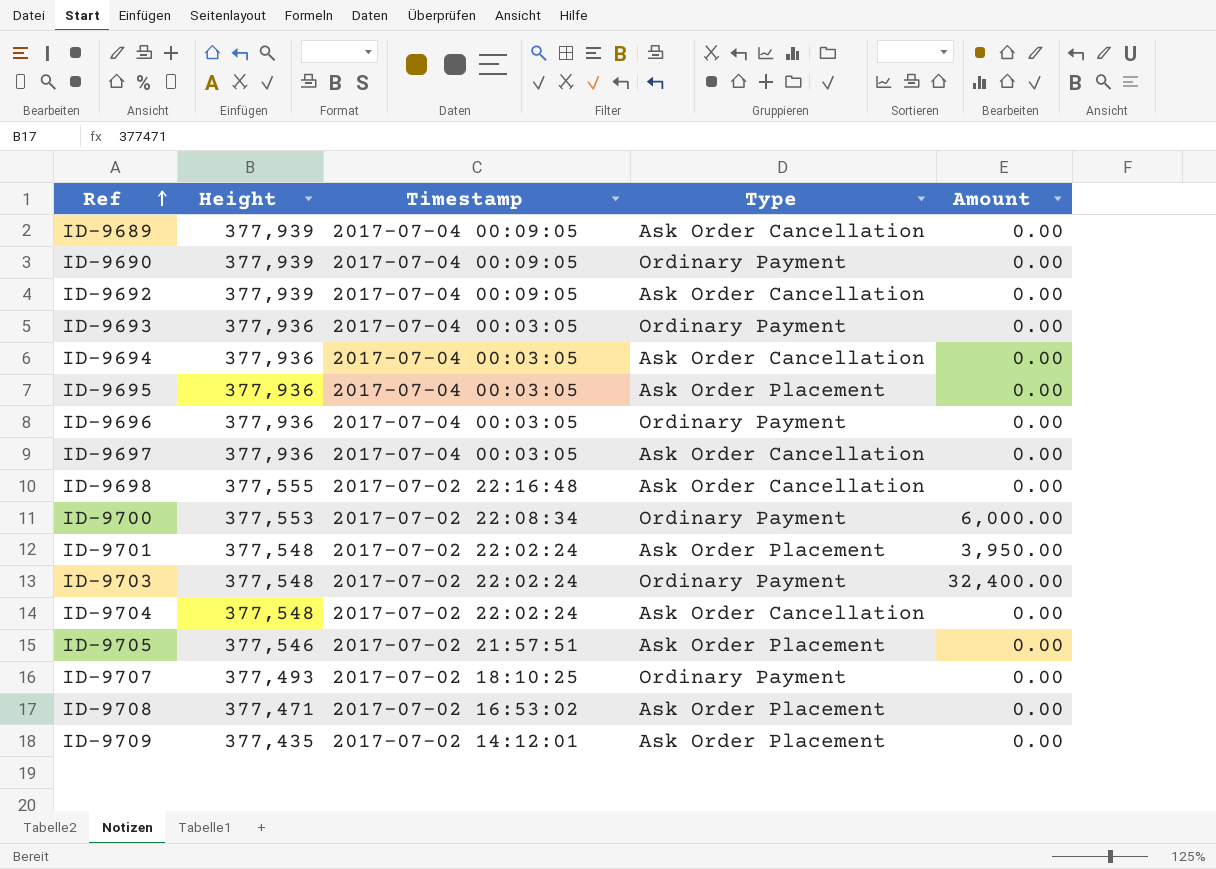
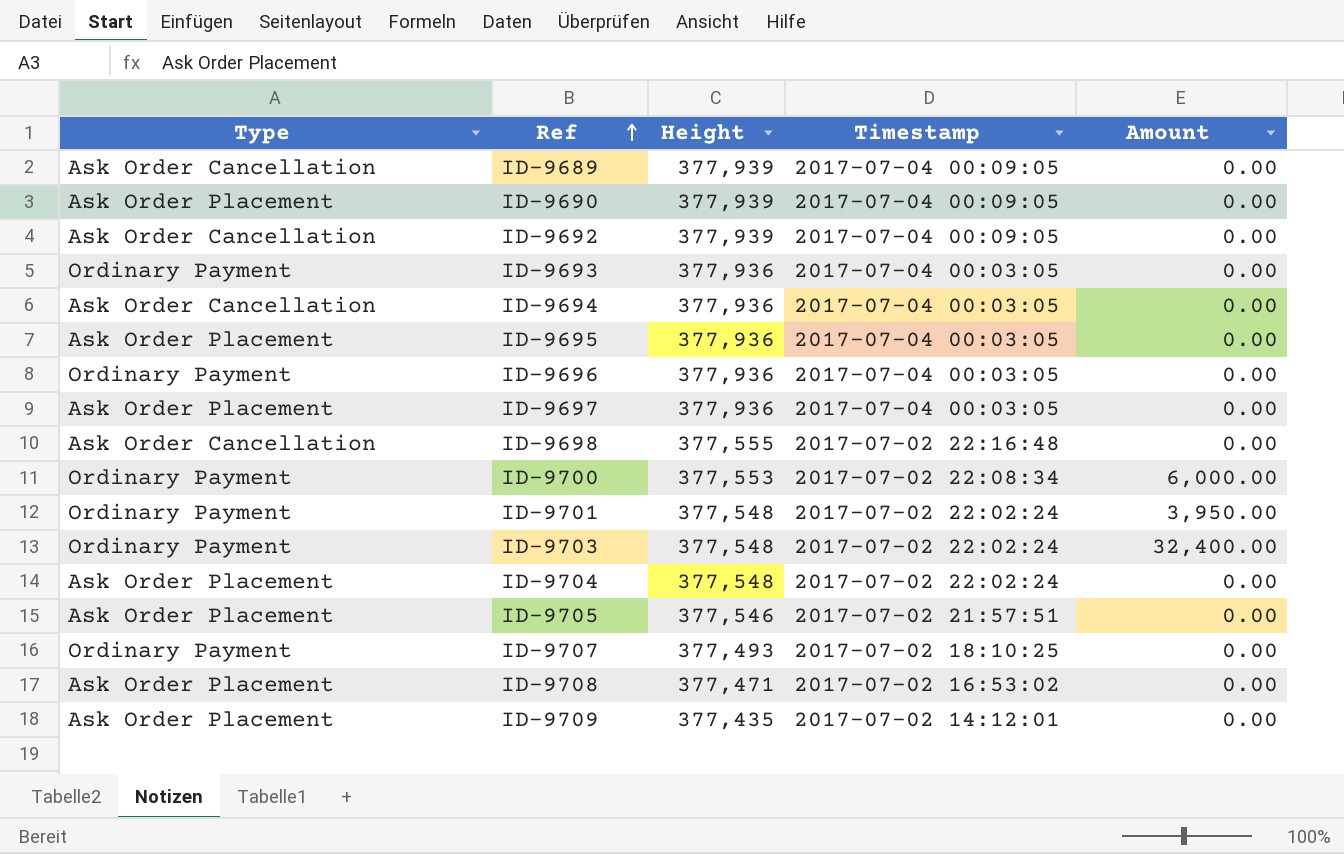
column Type | position: 4 -> 1
ID-9690 | Type: Ordinary Payment -> Ask Order Placement
ID-9697 | Type: Ask Order Cancellation -> Ask Order Placement
ID-9701 | Type: Ask Order Placement -> Ordinary Payment
ID-9704 | Type: Ask Order Cancellation -> Ask Order Placement

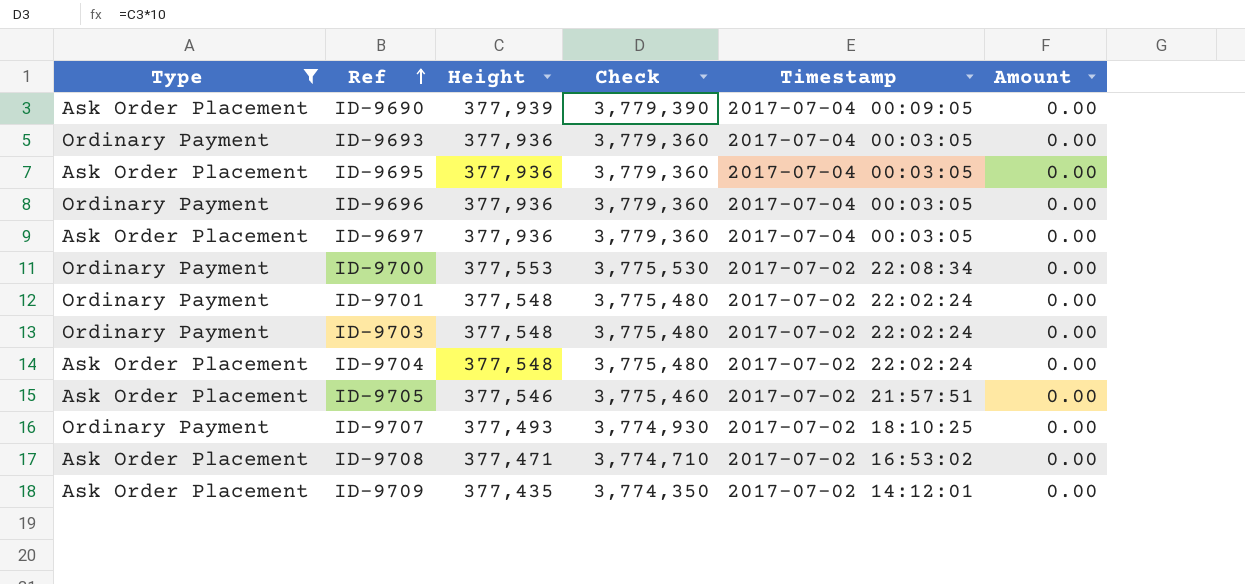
filter: none -> Type != Ask Order Cancellation
column Check | formula: none -> [Height] * 10
ID-9700 | Amount: 6,000.00 -> 0.00
ID-9701 | Amount: 3,950.00 -> 0.00
ID-9703 | Amount: 32,400.00 -> 0.00

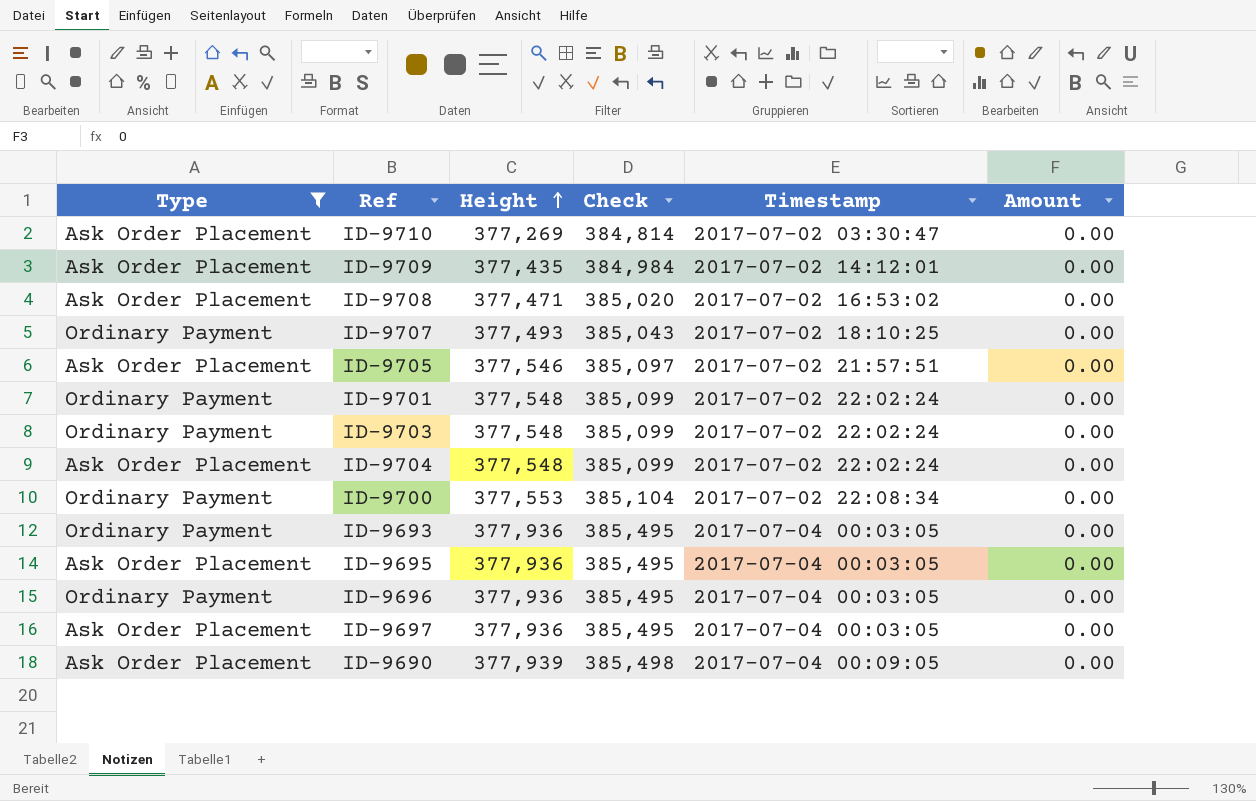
row order: Ref ascending -> Height ascending
column Check | formula: [Height] * 10 -> [Height] * 1.02
row ID-9710: none -> Ask Order Placement | 377,269 | 384,814 | 2017-07-02 03:30:47 | 0.00

